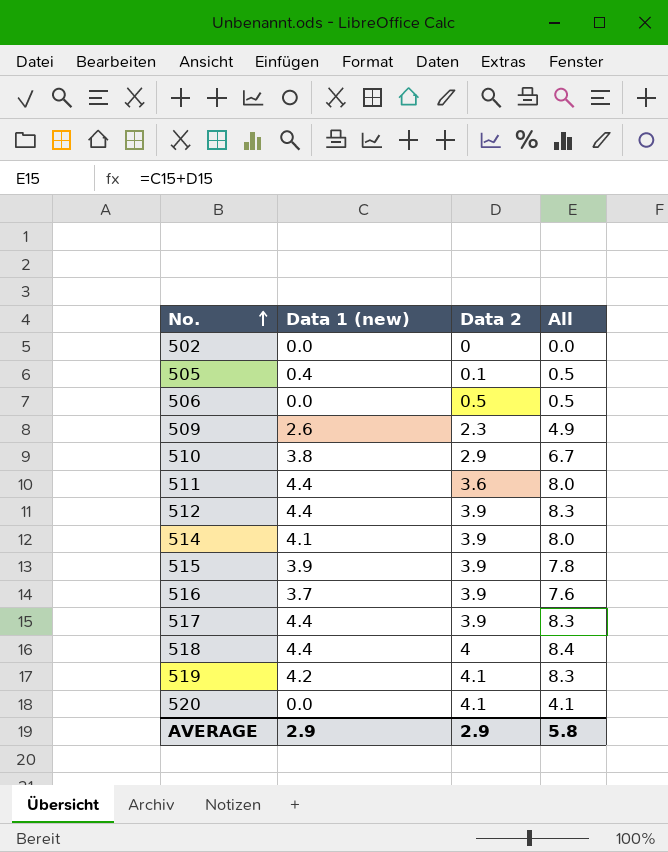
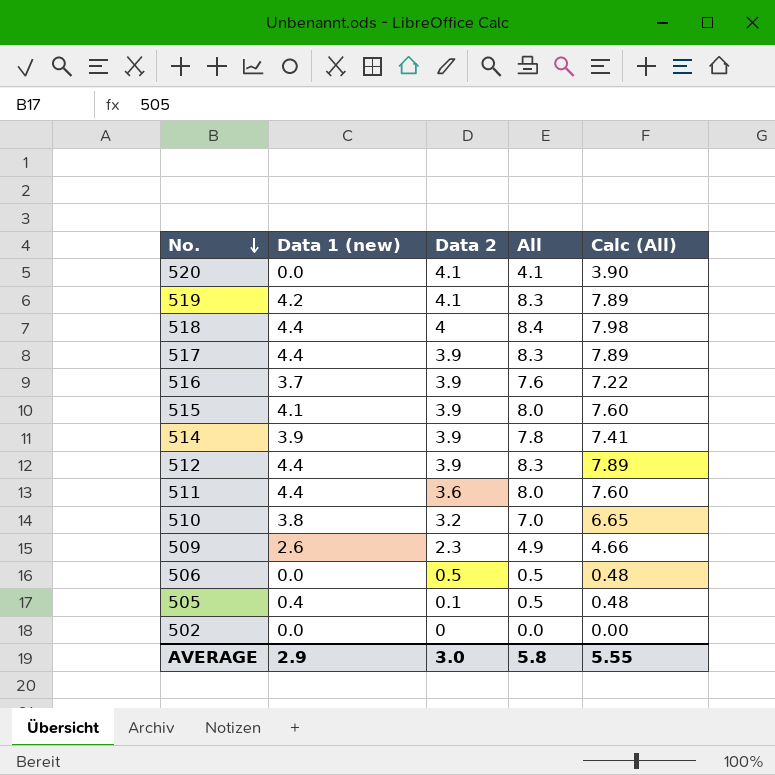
row order: No. ascending -> No. descending
column Calc (All) | formula: none -> [All] * 0.95
515 | Data 1 (new): 3.9 -> 4.1
515 | All: 7.8 -> 8.0
514 | Data 1 (new): 4.1 -> 3.9
514 | All: 8.0 -> 7.8
510 | Data 2: 2.9 -> 3.2
510 | All: 6.7 -> 7.0
AVERAGE | Data 2: 2.9 -> 3.0

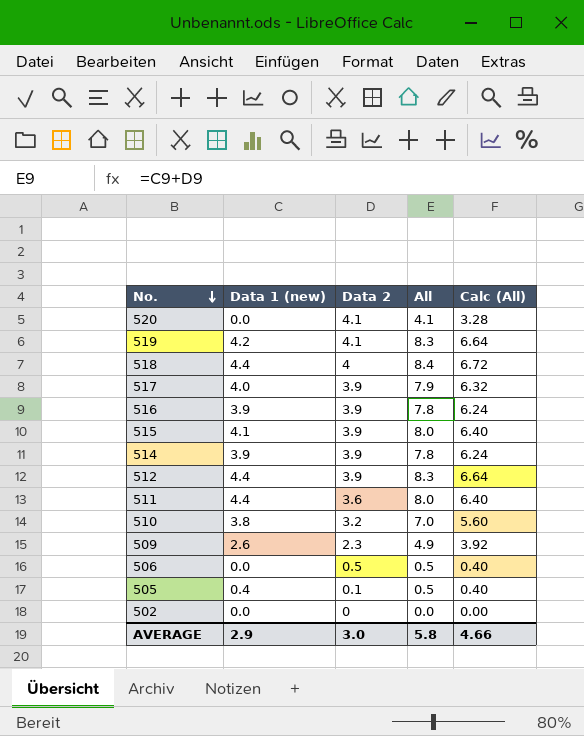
column Calc (All) | formula: [All] * 0.95 -> [All] * 0.8
517 | Data 1 (new): 4.4 -> 4.0
517 | All: 8.3 -> 7.9
516 | Data 1 (new): 3.7 -> 3.9
516 | All: 7.6 -> 7.8
AVERAGE | Calc (All): 5.55 -> 4.66

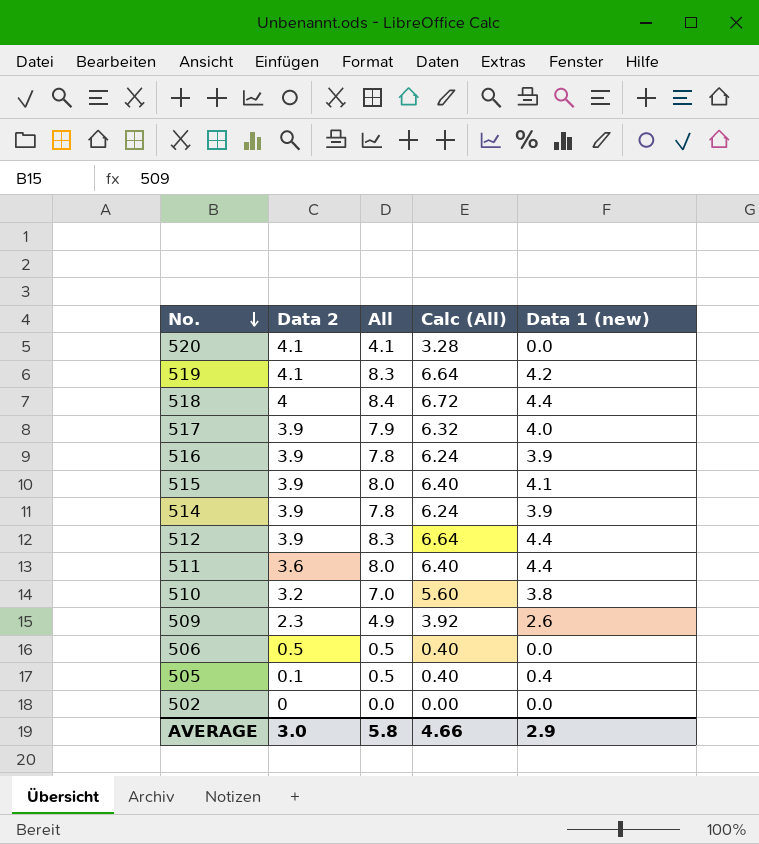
column Data 1 (new) | position: 2 -> 5

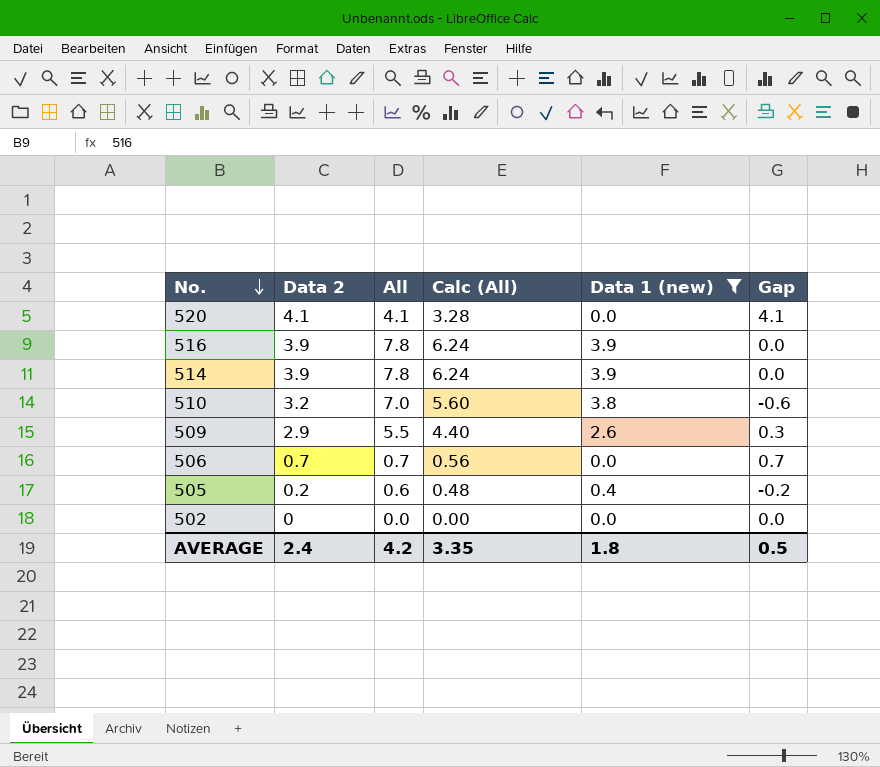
filter: none -> Data 1 (new) <= 3.9
column Gap | formula: none -> [Data 2] - [Data 1 (new)]
509 | Data 2: 2.3 -> 2.9
509 | All: 4.9 -> 5.5
509 | Calc (All): 3.92 -> 4.40
506 | Data 2: 0.5 -> 0.7
506 | All: 0.5 -> 0.7
506 | Calc (All): 0.40 -> 0.56
505 | Data 2: 0.1 -> 0.2
505 | All: 0.5 -> 0.6
505 | Calc (All): 0.40 -> 0.48
AVERAGE | Data 2: 3.0 -> 2.4
AVERAGE | All: 5.8 -> 4.2
AVERAGE | Calc (All): 4.66 -> 3.35
AVERAGE | Data 1 (new): 2.9 -> 1.8

